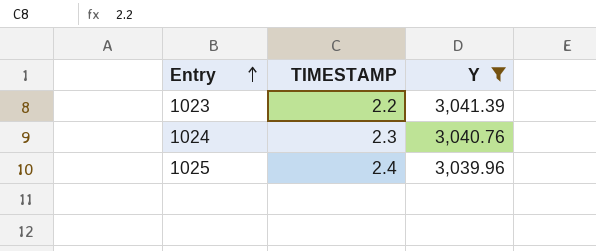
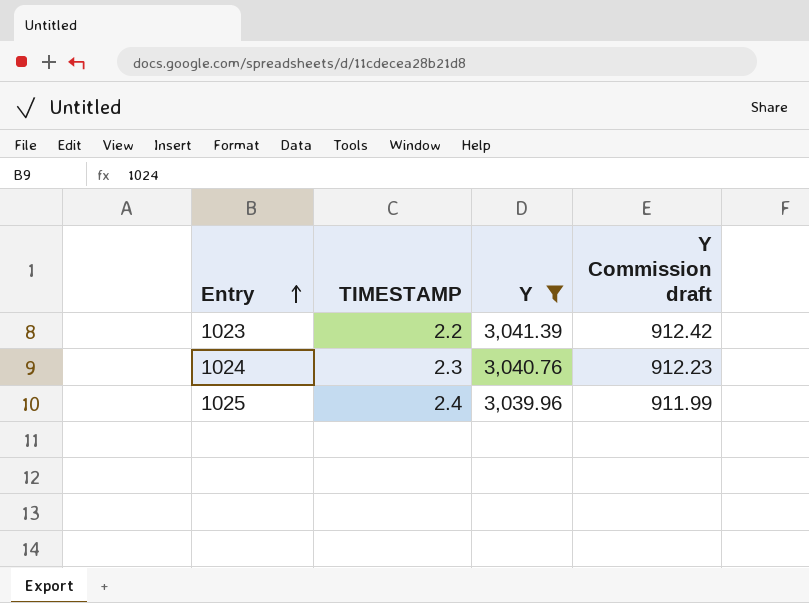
column Y Commission draft | formula: none -> [Y] * 0.3

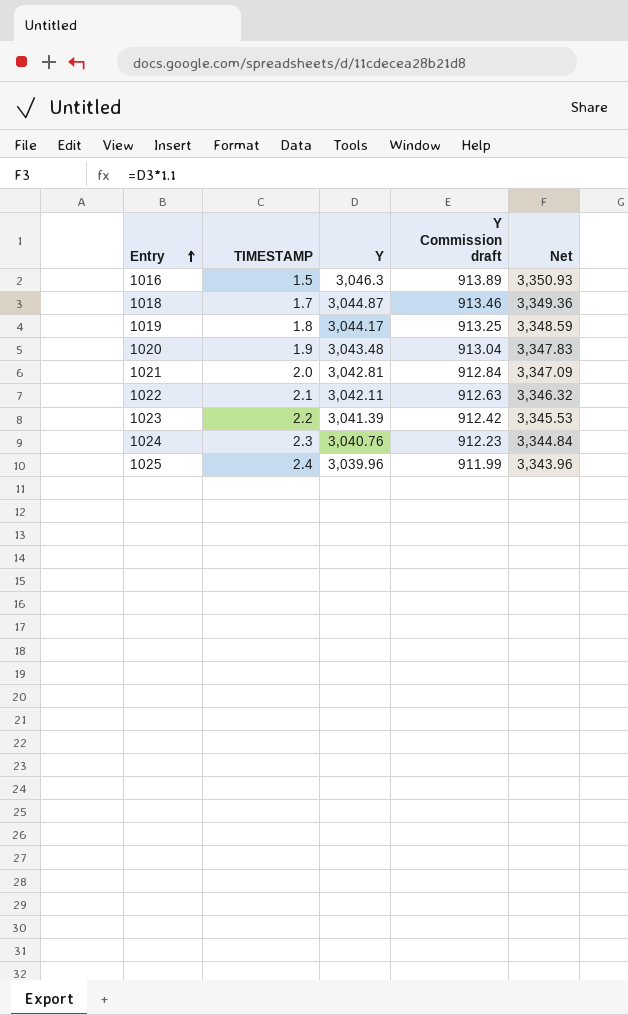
filter: Y <= 3,041.39 -> none
column Net | formula: none -> [Y] * 1.1

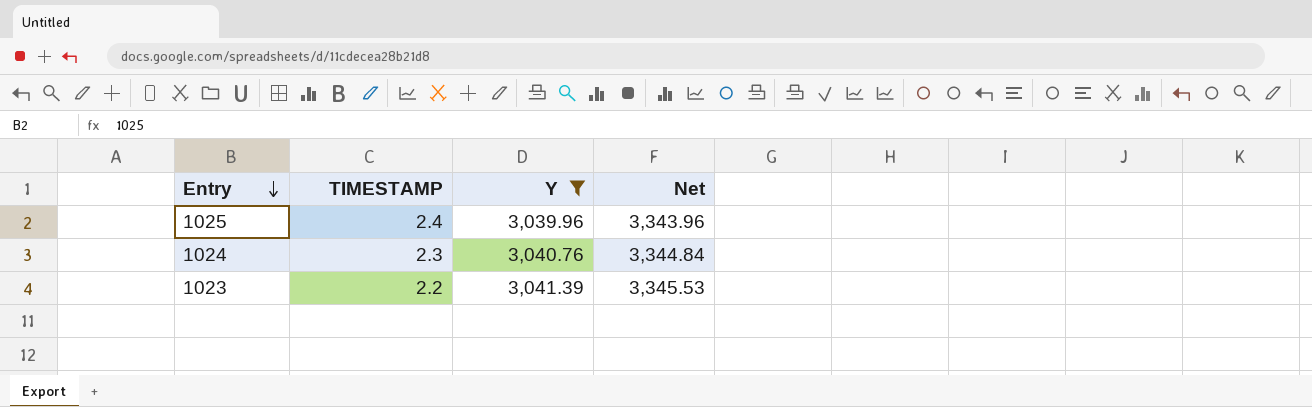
filter: none -> Y <= 3,041.39
row order: Entry ascending -> Entry descending
column Y Commission draft | formula: [Y] * 0.3 -> none

